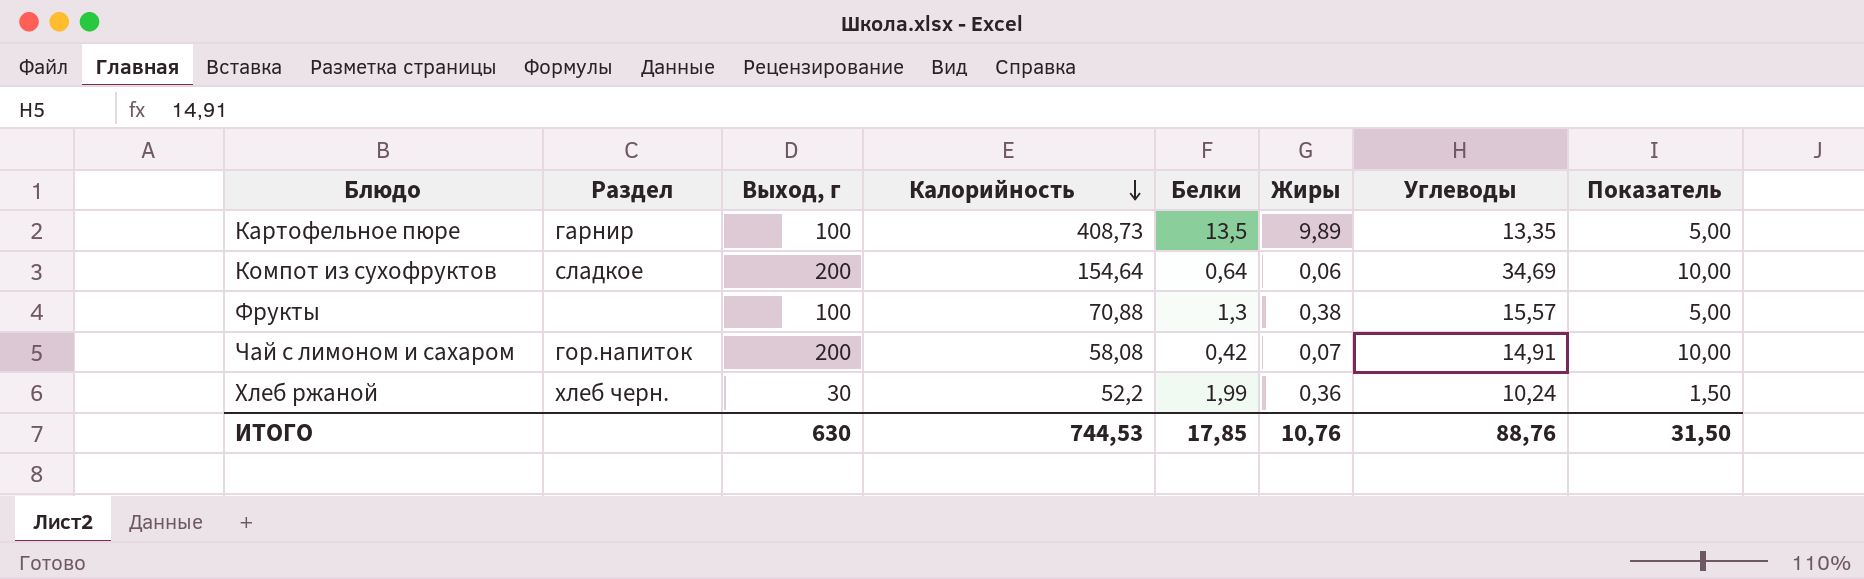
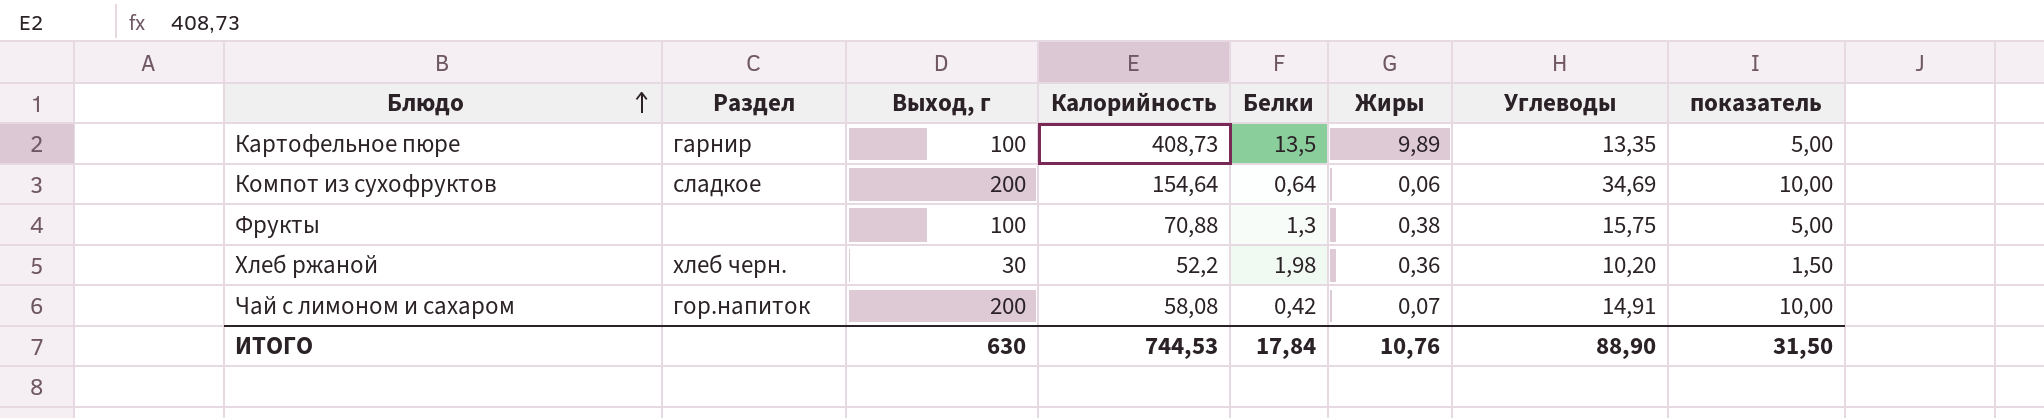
row order: Калорийность descending -> Блюдо ascending
column name: Показатель -> показатель
Фрукты | Углеводы: 15,57 -> 15,75
Хлеб ржаной | Белки: 1,99 -> 1,98
Хлеб ржаной | Углеводы: 10,24 -> 10,20
ИТОГО | Белки: 17,85 -> 17,84
ИТОГО | Углеводы: 88,76 -> 88,90

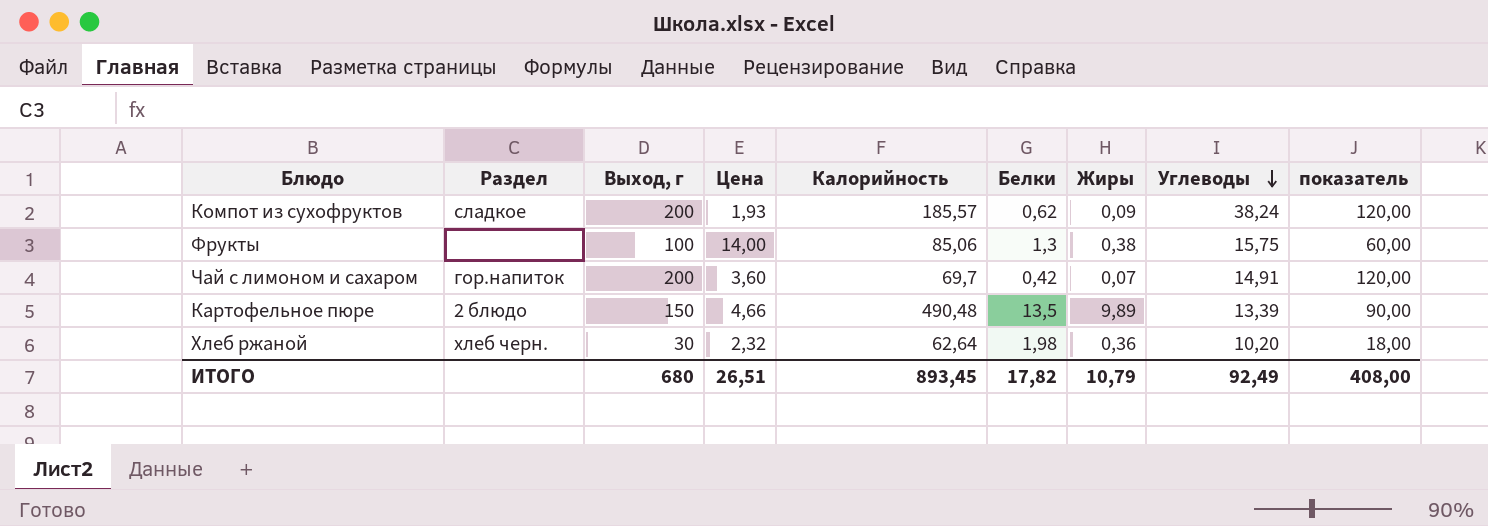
row order: Блюдо ascending -> Углеводы descending
column Цена | position: none -> 4
column показатель | formula: [Выход, г] * 0,05 -> [Выход, г] * 0,6
Компот из сухофруктов | Калорийность: 154,64 -> 185,57
Компот из сухофруктов | Белки: 0,64 -> 0,62
Компот из сухофруктов | Жиры: 0,06 -> 0,09
Компот из сухофруктов | Углеводы: 34,69 -> 38,24
Фрукты | Калорийность: 70,88 -> 85,06
Чай с лимоном и сахаром | Калорийность: 58,08 -> 69,7
Картофельное пюре | Раздел: гарнир -> 2 блюдо
Картофельное пюре | Выход, г: 100 -> 150
Картофельное пюре | Калорийность: 408,73 -> 490,48
Картофельное пюре | Углеводы: 13,35 -> 13,39
Хлеб ржаной | Калорийность: 52,2 -> 62,64
ИТОГО | Выход, г: 630 -> 680
ИТОГО | Калорийность: 744,53 -> 893,45
ИТОГО | Белки: 17,84 -> 17,82
ИТОГО | Жиры: 10,76 -> 10,79
ИТОГО | Углеводы: 88,90 -> 92,49
ИТОГО | показатель: 31,50 -> 408,00

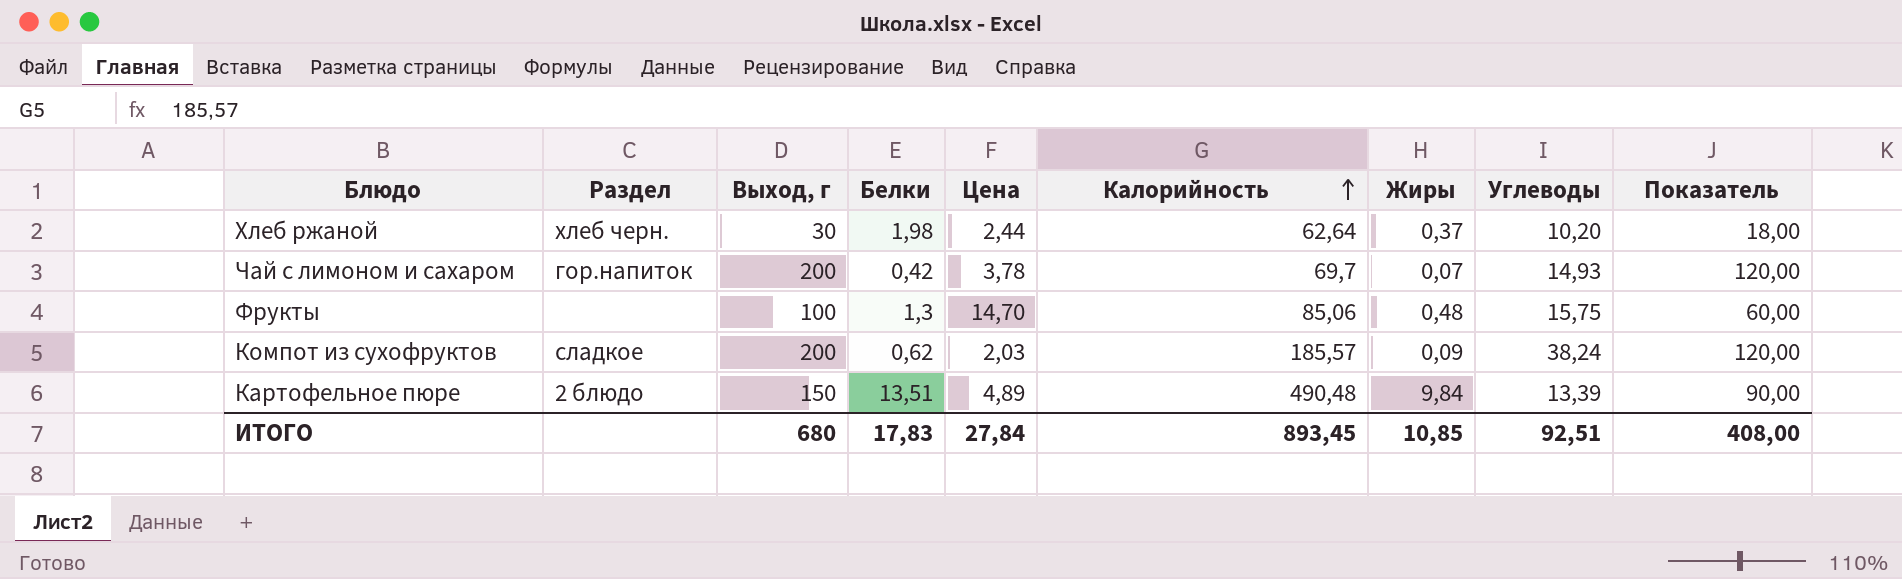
row order: Углеводы descending -> Калорийность ascending
column Белки | position: 6 -> 4
column name: показатель -> Показатель
Хлеб ржаной | Цена: 2,32 -> 2,44
Хлеб ржаной | Жиры: 0,36 -> 0,37
Чай с лимоном и сахаром | Цена: 3,60 -> 3,78
Чай с лимоном и сахаром | Углеводы: 14,91 -> 14,93
Фрукты | Цена: 14,00 -> 14,70
Фрукты | Жиры: 0,38 -> 0,48
Компот из сухофруктов | Цена: 1,93 -> 2,03
Картофельное пюре | Белки: 13,5 -> 13,51
Картофельное пюре | Цена: 4,66 -> 4,89
Картофельное пюре | Жиры: 9,89 -> 9,84
ИТОГО | Белки: 17,82 -> 17,83
ИТОГО | Цена: 26,51 -> 27,84
ИТОГО | Жиры: 10,79 -> 10,85
ИТОГО | Углеводы: 92,49 -> 92,51

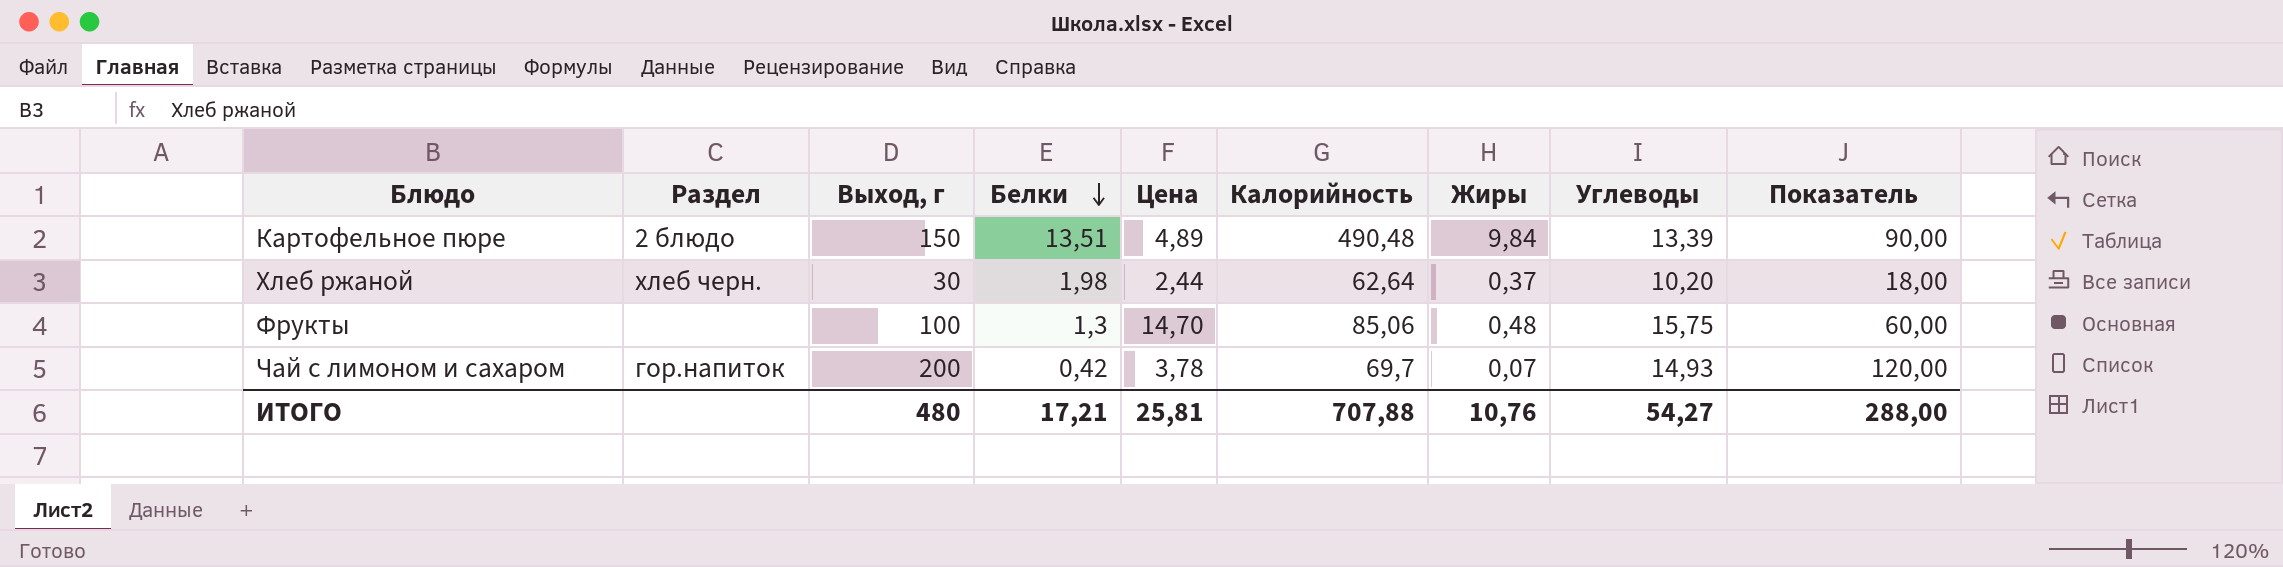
row order: Калорийность ascending -> Белки descending
row Компот из сухофруктов: сладкое | 200 | 0,62 | 2,03 | 185,57 | 0,09 | 38,24 | 120,00 -> none
ИТОГО | Выход, г: 680 -> 480
ИТОГО | Белки: 17,83 -> 17,21
ИТОГО | Цена: 27,84 -> 25,81
ИТОГО | Калорийность: 893,45 -> 707,88
ИТОГО | Жиры: 10,85 -> 10,76
ИТОГО | Углеводы: 92,51 -> 54,27
ИТОГО | Показатель: 408,00 -> 288,00

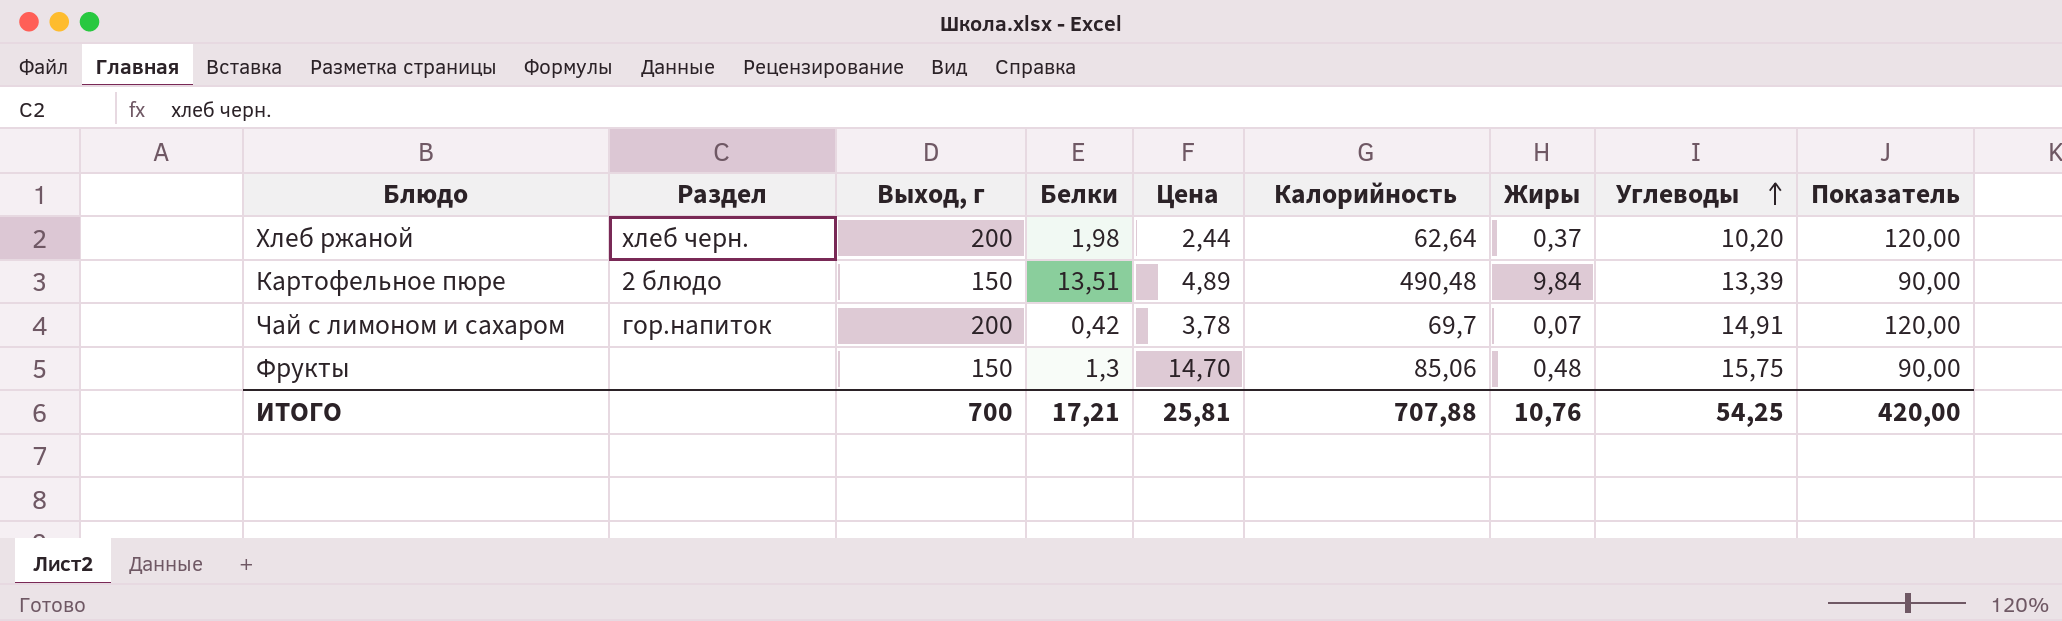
row order: Белки descending -> Углеводы ascending
Хлеб ржаной | Выход, г: 30 -> 200
Хлеб ржаной | Показатель: 18,00 -> 120,00
Чай с лимоном и сахаром | Углеводы: 14,93 -> 14,91
Фрукты | Выход, г: 100 -> 150
Фрукты | Показатель: 60,00 -> 90,00
ИТОГО | Выход, г: 480 -> 700
ИТОГО | Углеводы: 54,27 -> 54,25
ИТОГО | Показатель: 288,00 -> 420,00

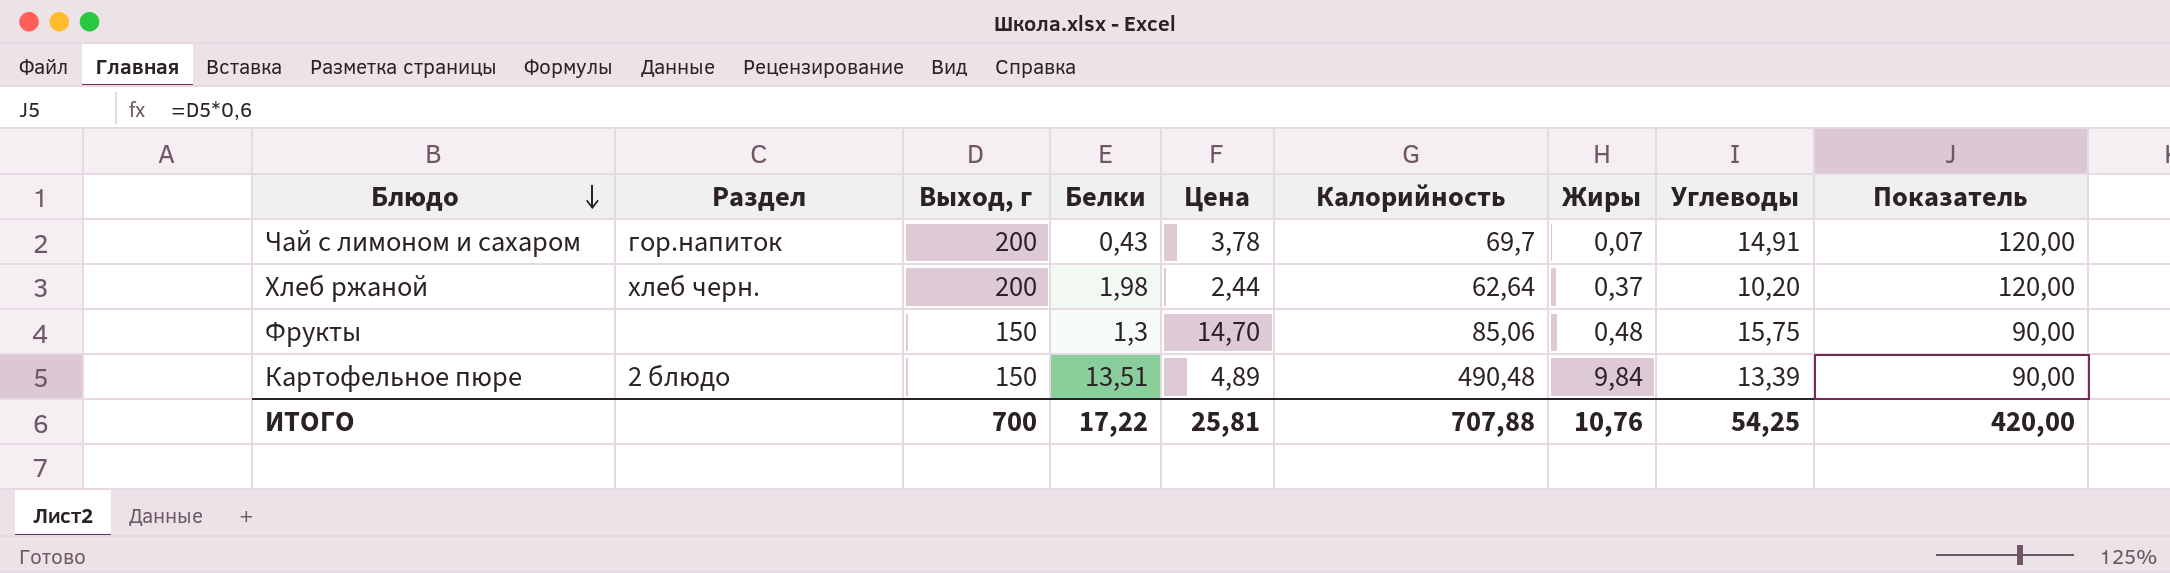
row order: Углеводы ascending -> Блюдо descending
Чай с лимоном и сахаром | Белки: 0,42 -> 0,43
ИТОГО | Белки: 17,21 -> 17,22

